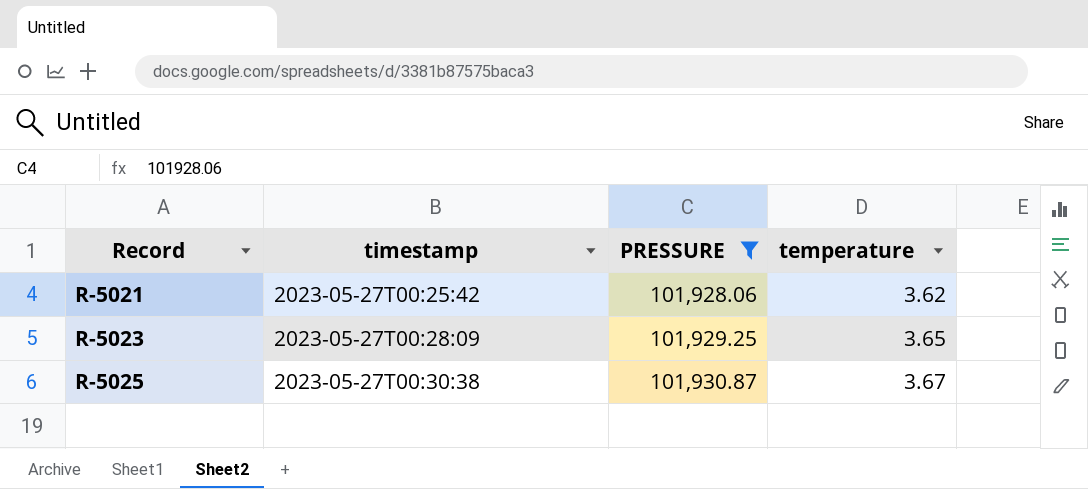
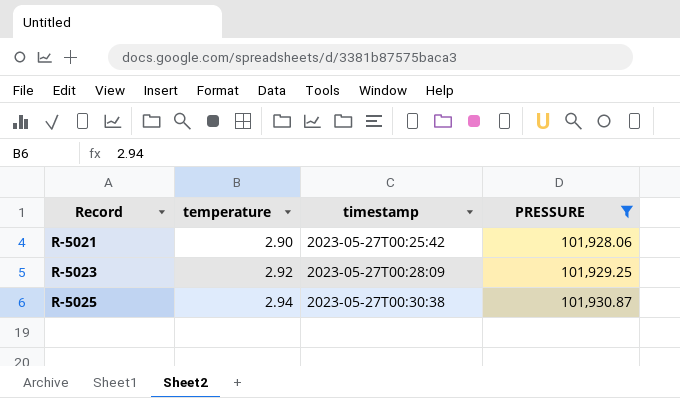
column temperature | position: 4 -> 2
R-5021 | temperature: 3.62 -> 2.90
R-5023 | temperature: 3.65 -> 2.92
R-5025 | temperature: 3.67 -> 2.94

